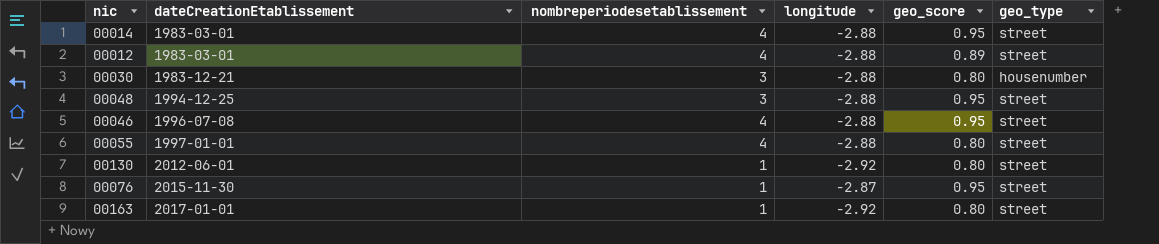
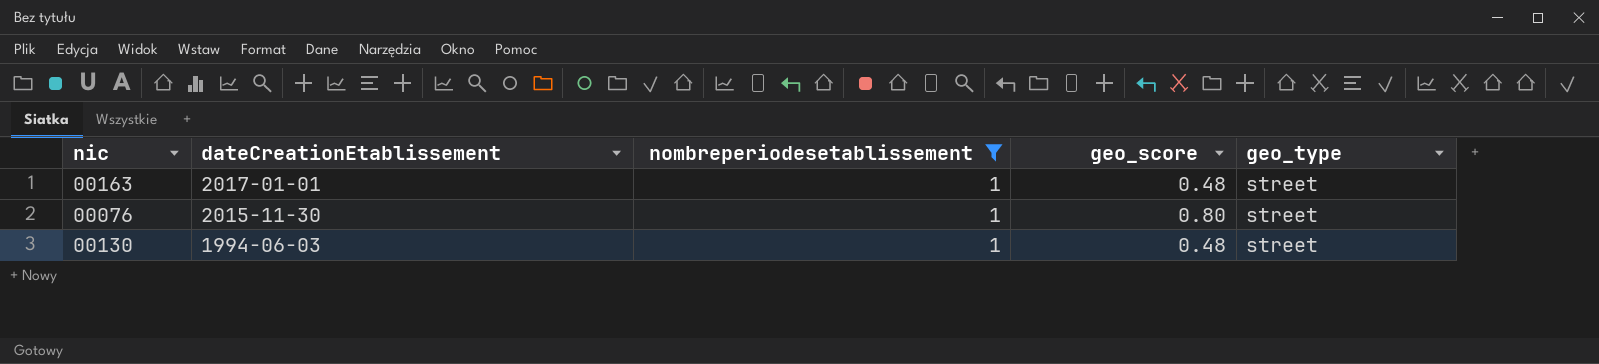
filter: none -> nombreperiodesetablissement = 1
row order: dateCreationEtablissement ascending -> dateCreationEtablissement descending
column longitude | position: 4 -> none
00163 | geo_score: 0.80 -> 0.48
00076 | geo_score: 0.95 -> 0.80
00130 | dateCreationEtablissement: 2012-06-01 -> 1994-06-03
00130 | geo_score: 0.80 -> 0.48

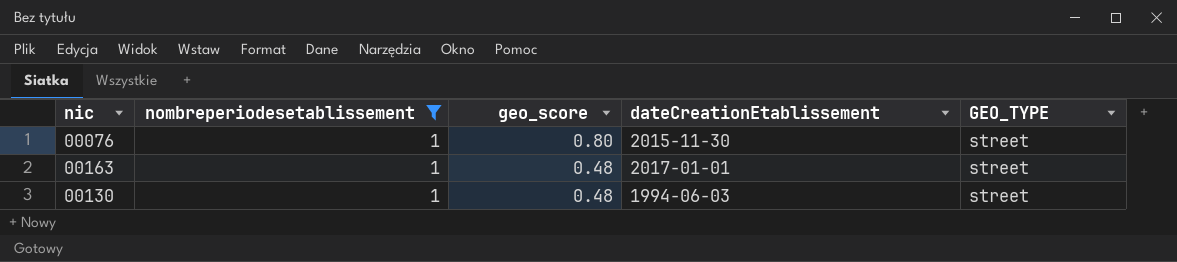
row order: dateCreationEtablissement descending -> geo_score descending
column dateCreationEtablissement | position: 2 -> 4
column name: geo_type -> GEO_TYPE

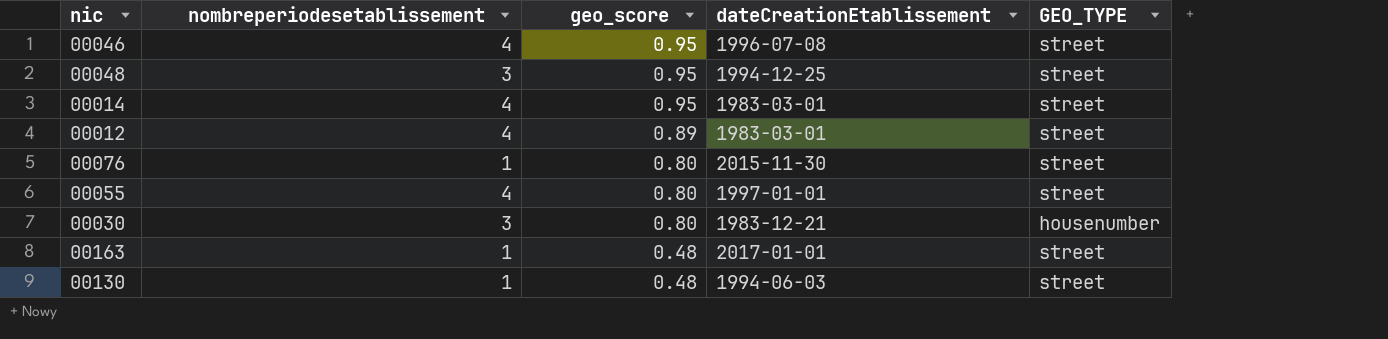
filter: nombreperiodesetablissement = 1 -> none

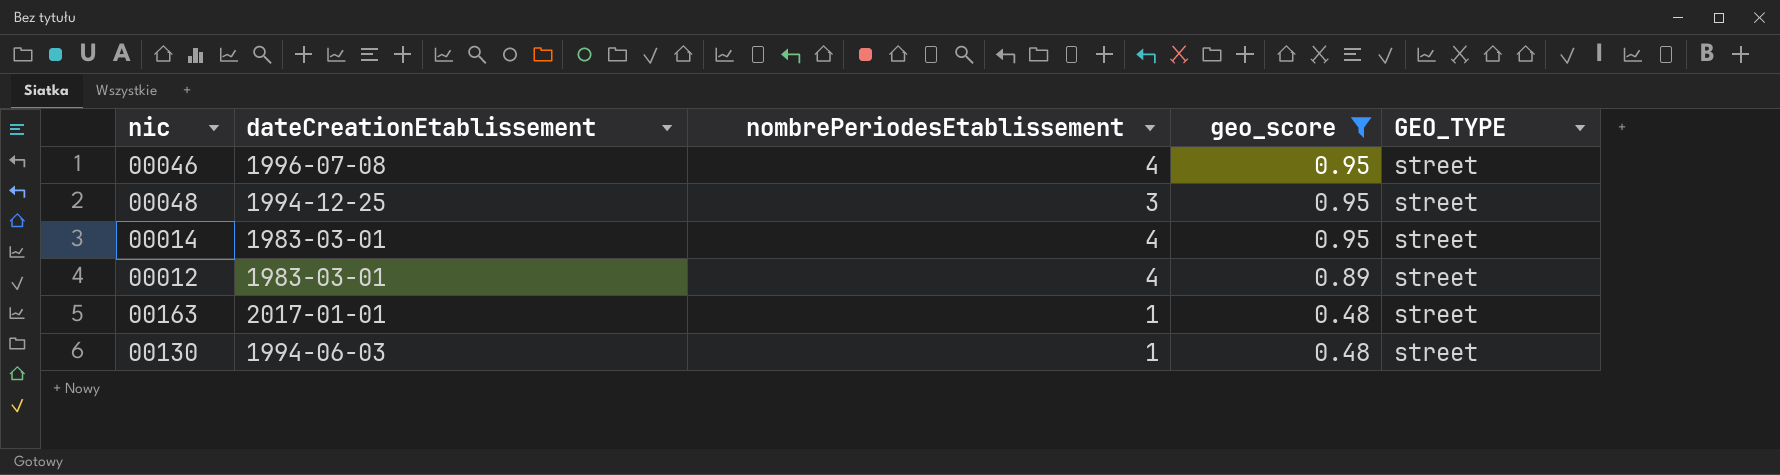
filter: none -> geo_score != 0.80
column dateCreationEtablissement | position: 4 -> 2
column name: nombreperiodesetablissement -> nombrePeriodesEtablissement

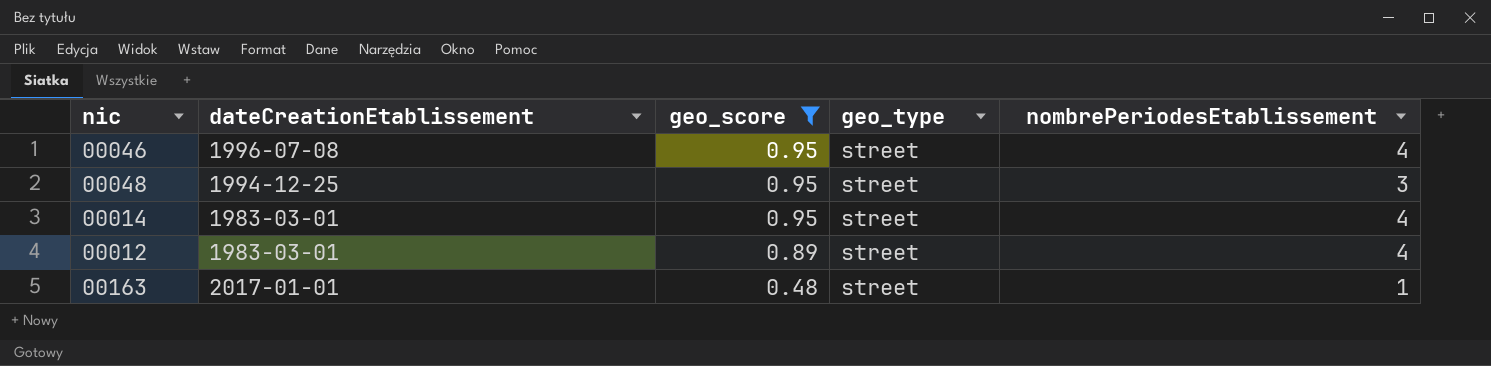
column name: GEO_TYPE -> geo_type
column nombrePeriodesEtablissement | position: 3 -> 5
row 00130: 1994-06-03 | 1 | 0.48 | street -> none

